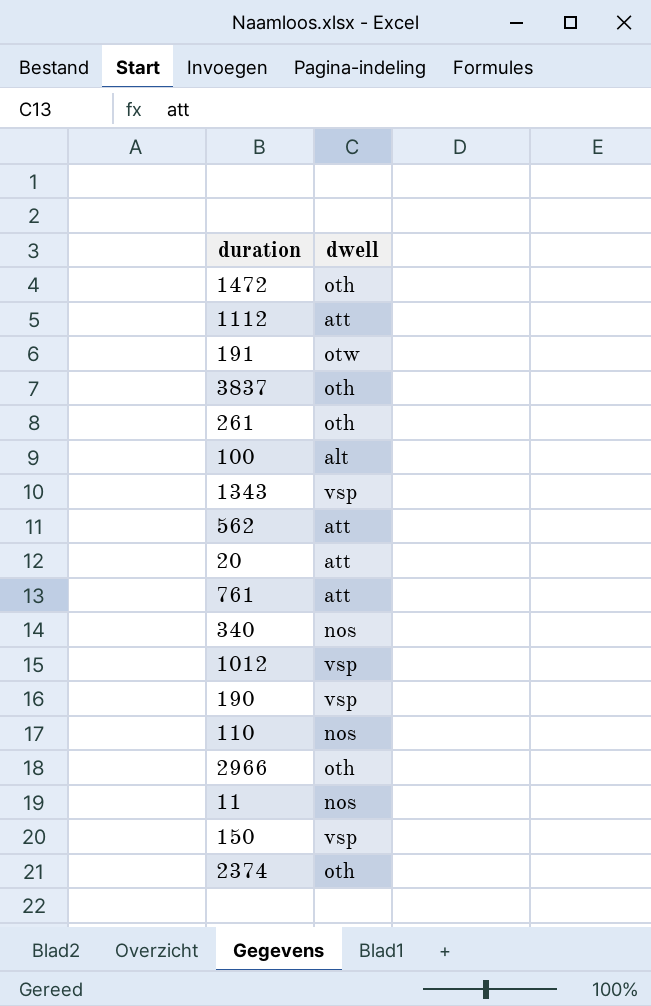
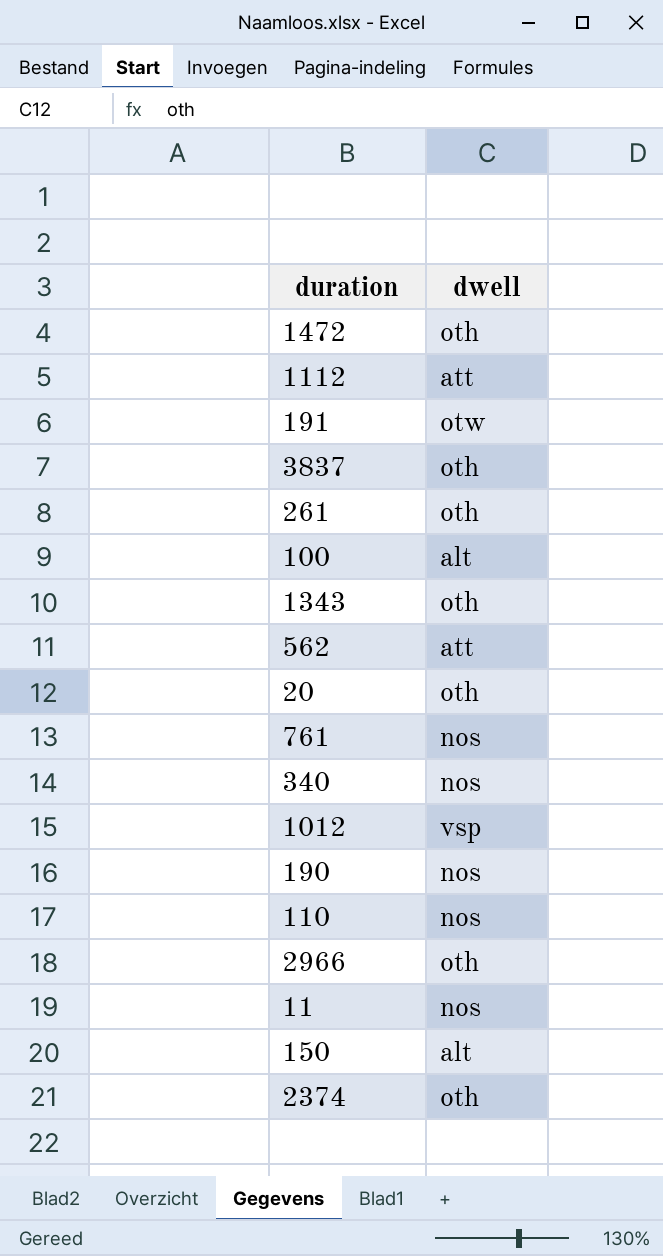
1343 | dwell: vsp -> oth
20 | dwell: att -> oth
761 | dwell: att -> nos
190 | dwell: vsp -> nos
150 | dwell: vsp -> alt

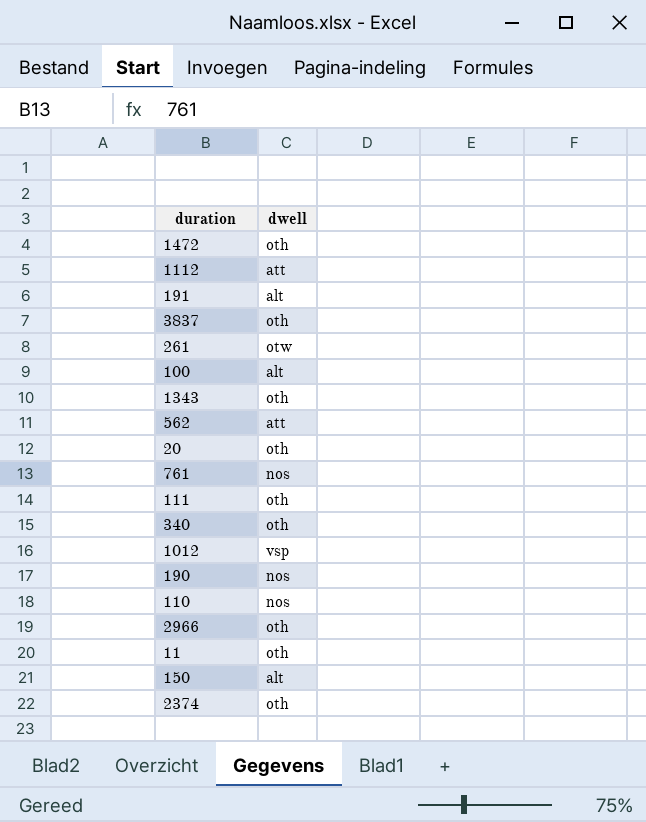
191 | dwell: otw -> alt
261 | dwell: oth -> otw
row 111: none -> oth
340 | dwell: nos -> oth
11 | dwell: nos -> oth

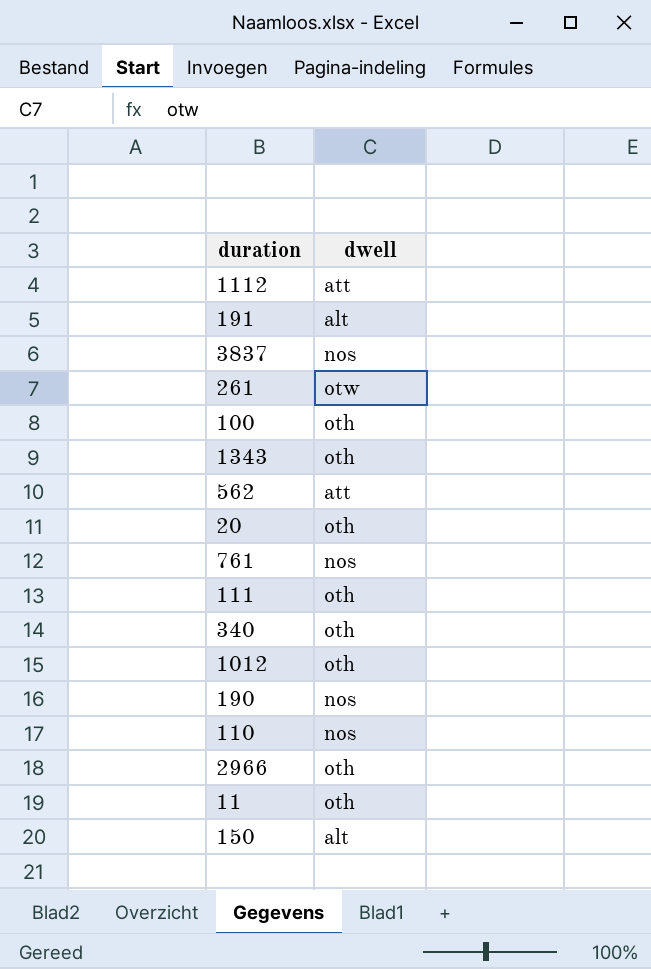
row 1472: oth -> none
row 2374: oth -> none
3837 | dwell: oth -> nos
100 | dwell: alt -> oth
1012 | dwell: vsp -> oth

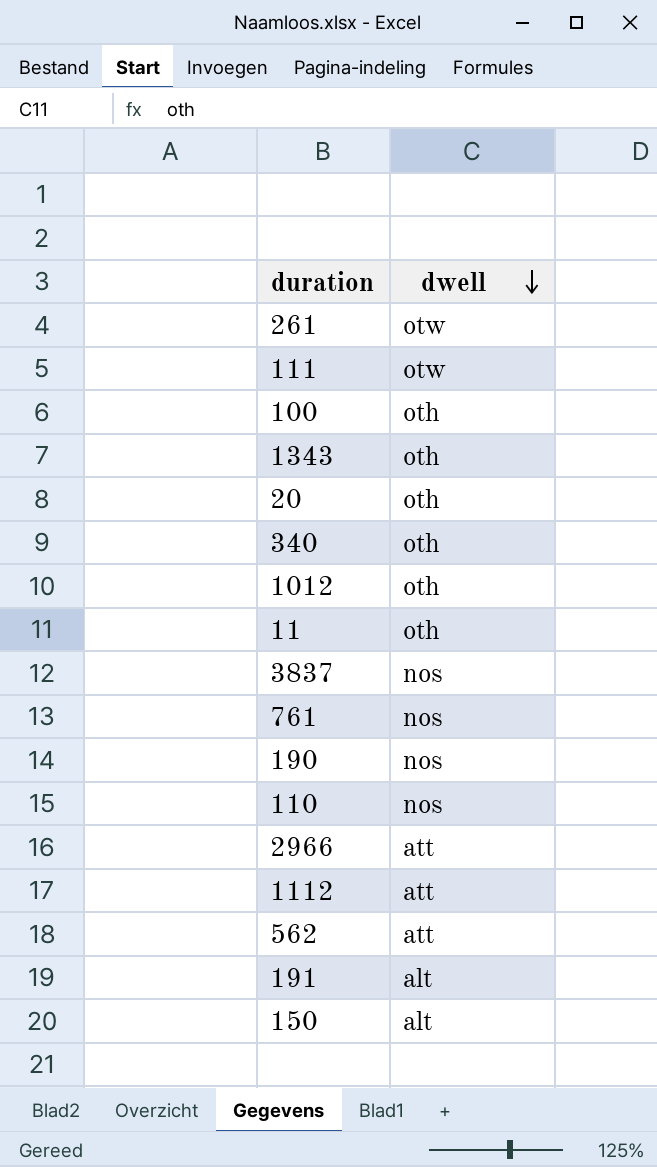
row order: none -> dwell descending
111 | dwell: oth -> otw
2966 | dwell: oth -> att

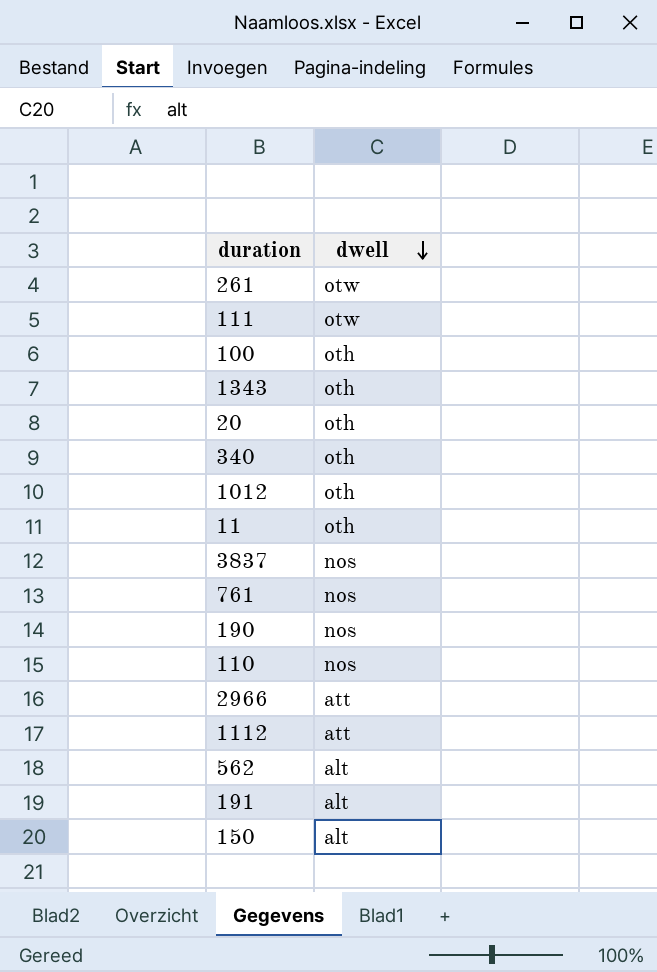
562 | dwell: att -> alt

